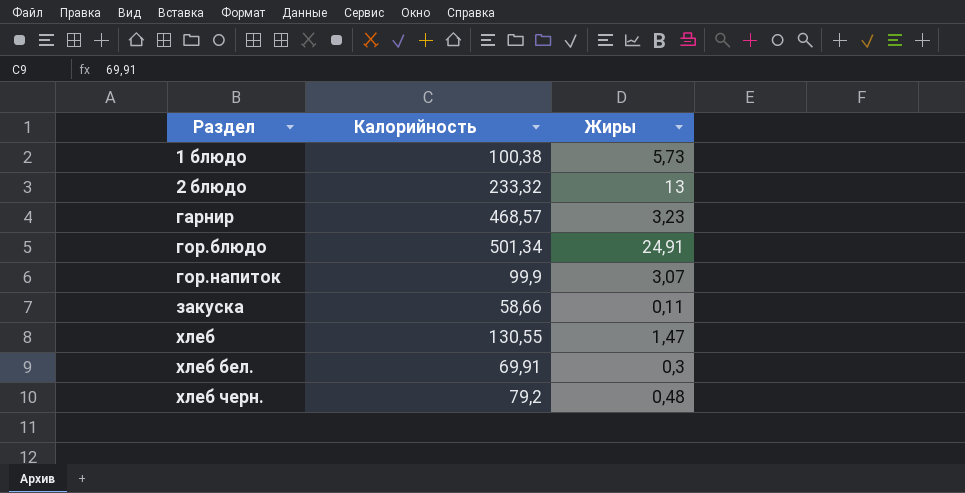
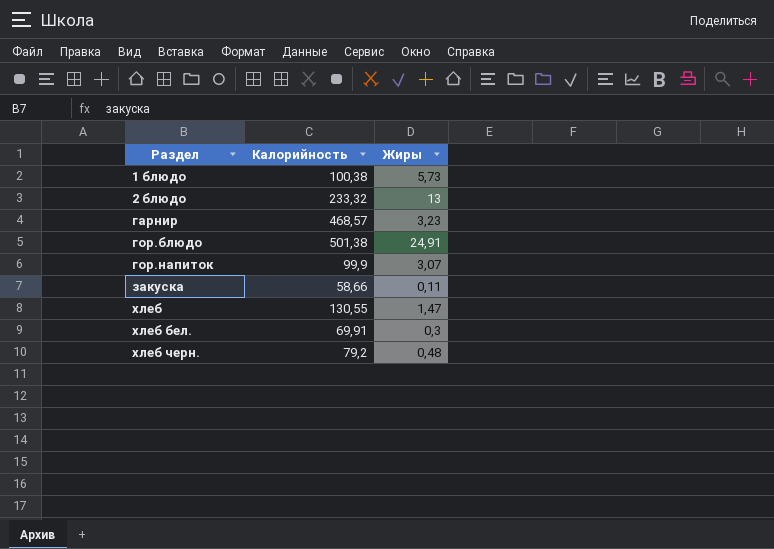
гор.блюдо | Калорийность: 501,34 -> 501,38

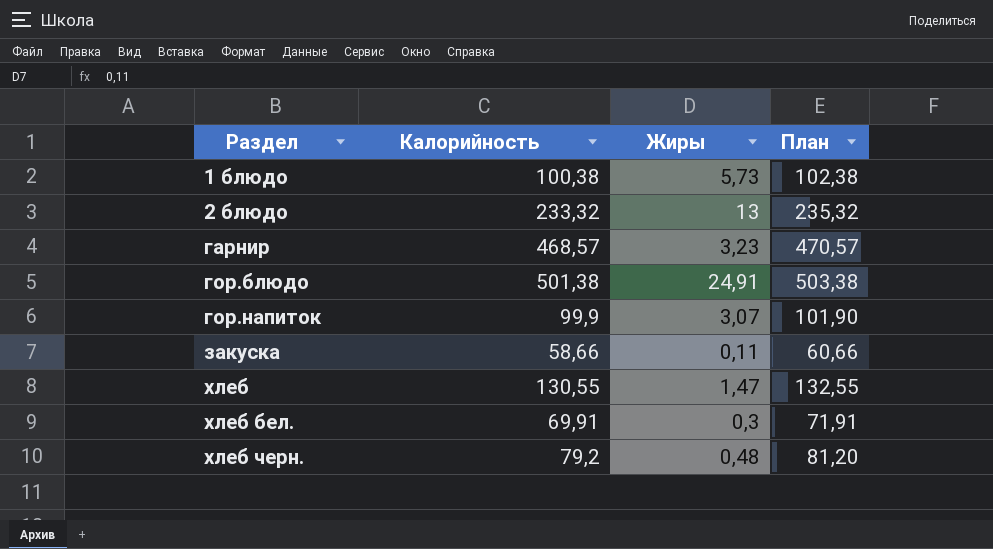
column План | formula: none -> [Калорийность] + 2

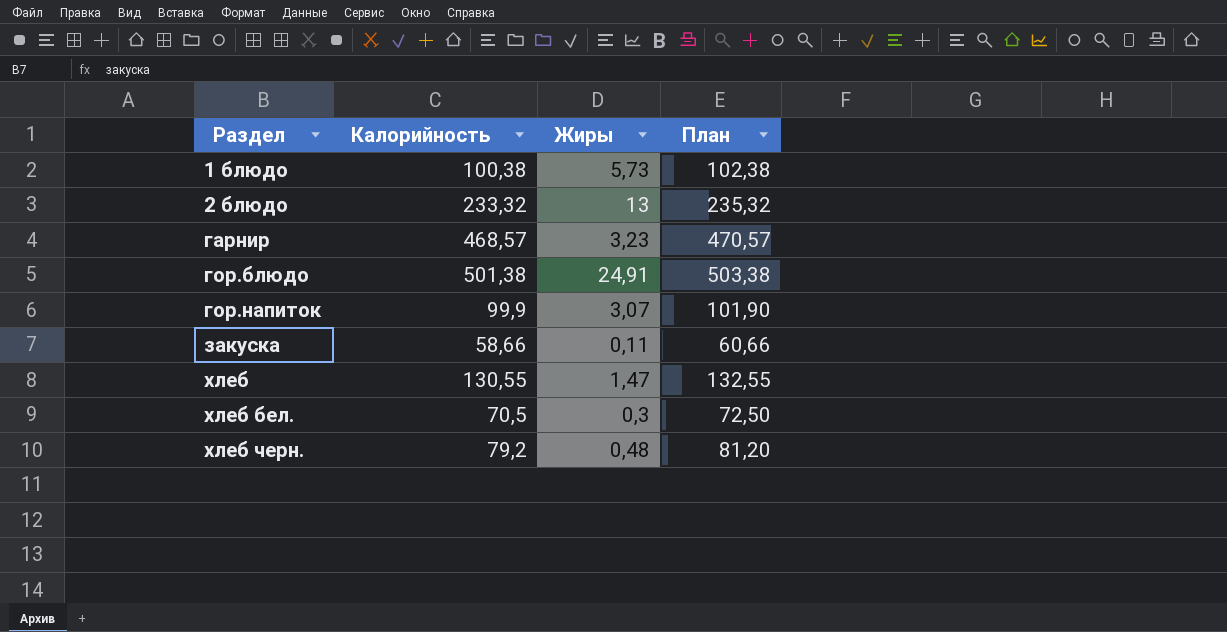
хлеб бел. | Калорийность: 69,91 -> 70,5
хлеб бел. | План: 71,91 -> 72,50

